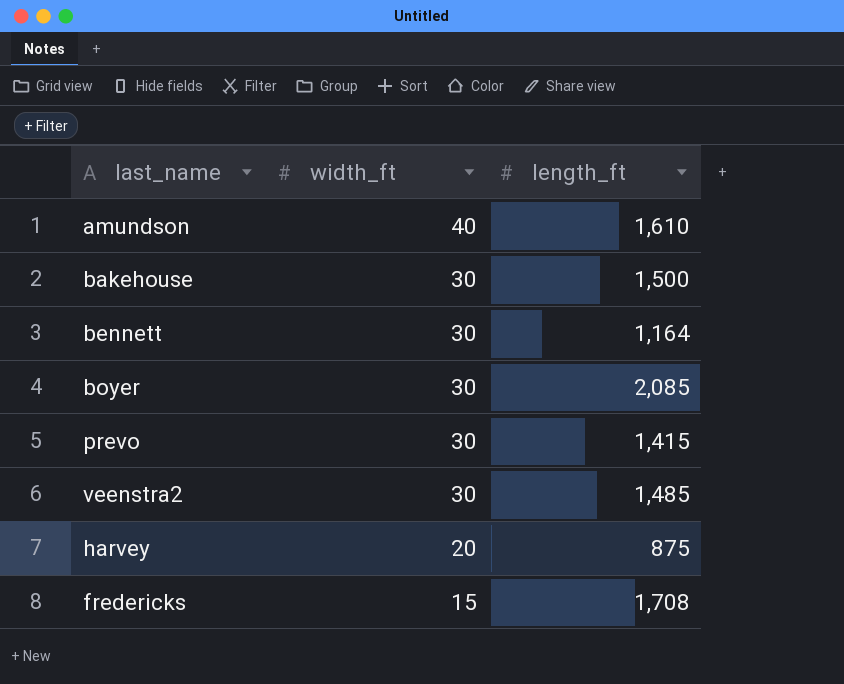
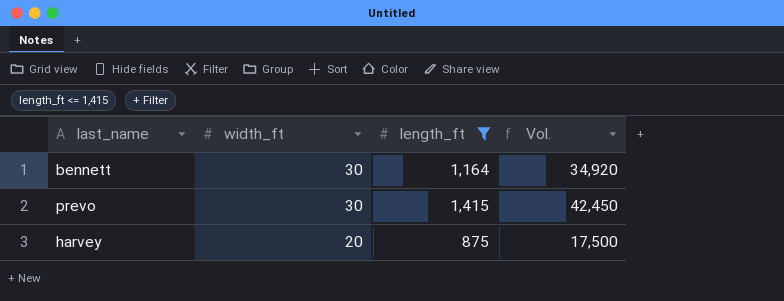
filter: none -> length_ft <= 1,415
column Vol. | formula: none -> [width_ft] * [length_ft]

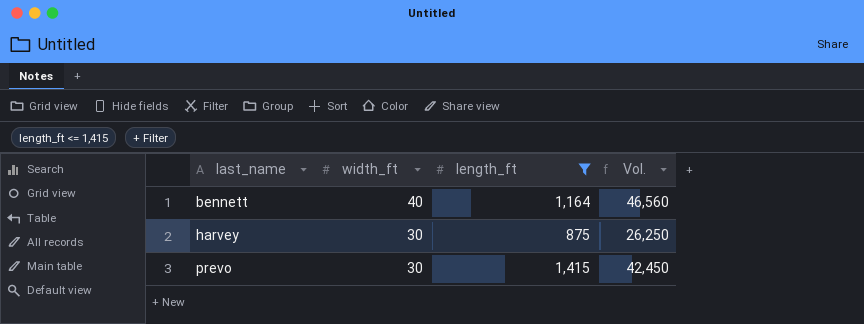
row order: width_ft descending -> last_name ascending
bennett | width_ft: 30 -> 40
bennett | Vol.: 34,920 -> 46,560
harvey | width_ft: 20 -> 30
harvey | Vol.: 17,500 -> 26,250

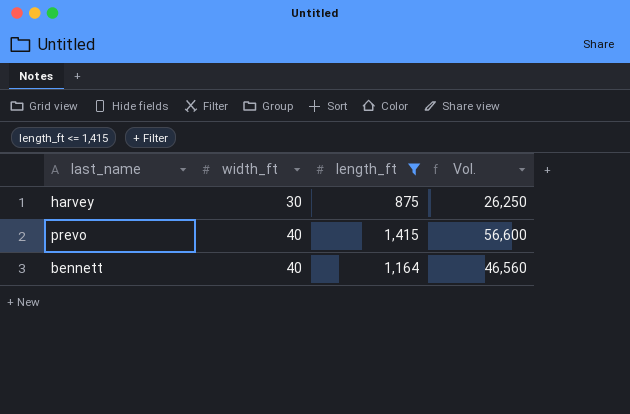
row order: last_name ascending -> width_ft ascending
prevo | width_ft: 30 -> 40
prevo | Vol.: 42,450 -> 56,600

